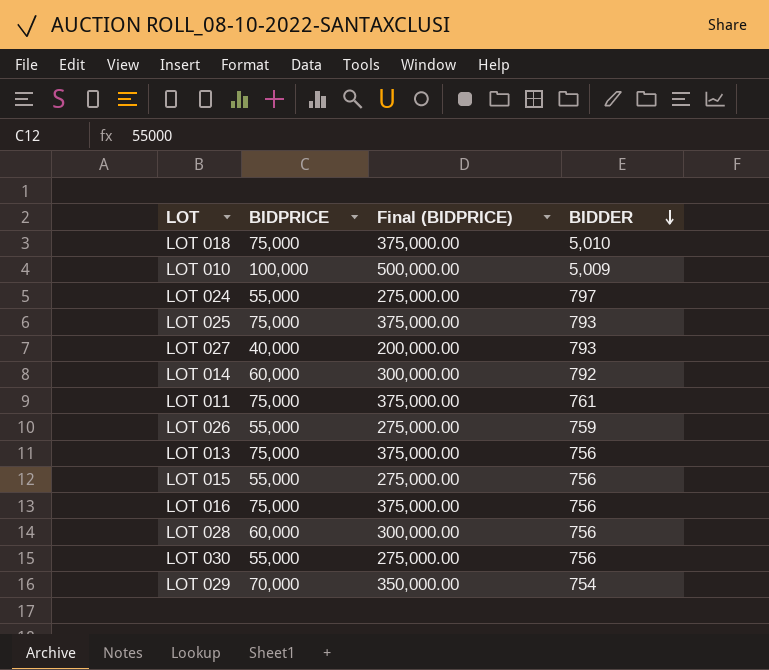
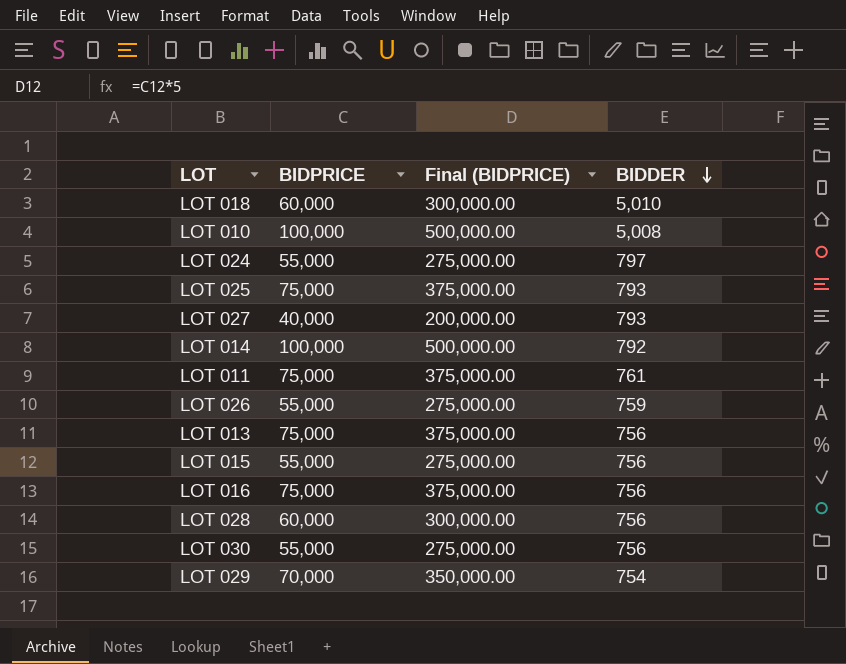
LOT 018 | BIDPRICE: 75,000 -> 60,000
LOT 018 | Final (BIDPRICE): 375,000.00 -> 300,000.00
LOT 010 | BIDDER: 5,009 -> 5,008
LOT 014 | BIDPRICE: 60,000 -> 100,000
LOT 014 | Final (BIDPRICE): 300,000.00 -> 500,000.00

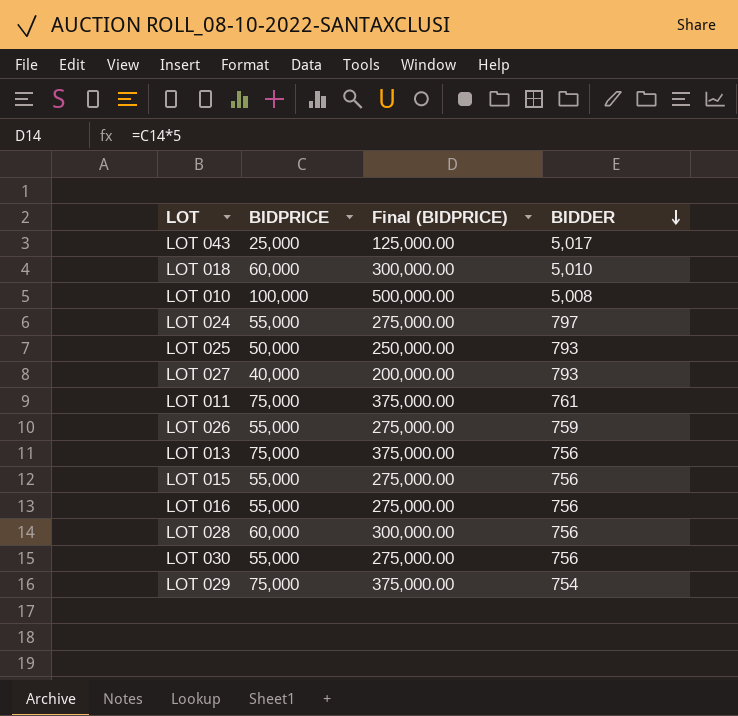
row LOT 014: 100,000 | 500,000.00 | 792 -> none
row LOT 043: none -> 25,000 | 125,000.00 | 5,017
LOT 025 | BIDPRICE: 75,000 -> 50,000
LOT 025 | Final (BIDPRICE): 375,000.00 -> 250,000.00
LOT 016 | BIDPRICE: 75,000 -> 55,000
LOT 016 | Final (BIDPRICE): 375,000.00 -> 275,000.00
LOT 029 | BIDPRICE: 70,000 -> 75,000
LOT 029 | Final (BIDPRICE): 350,000.00 -> 375,000.00

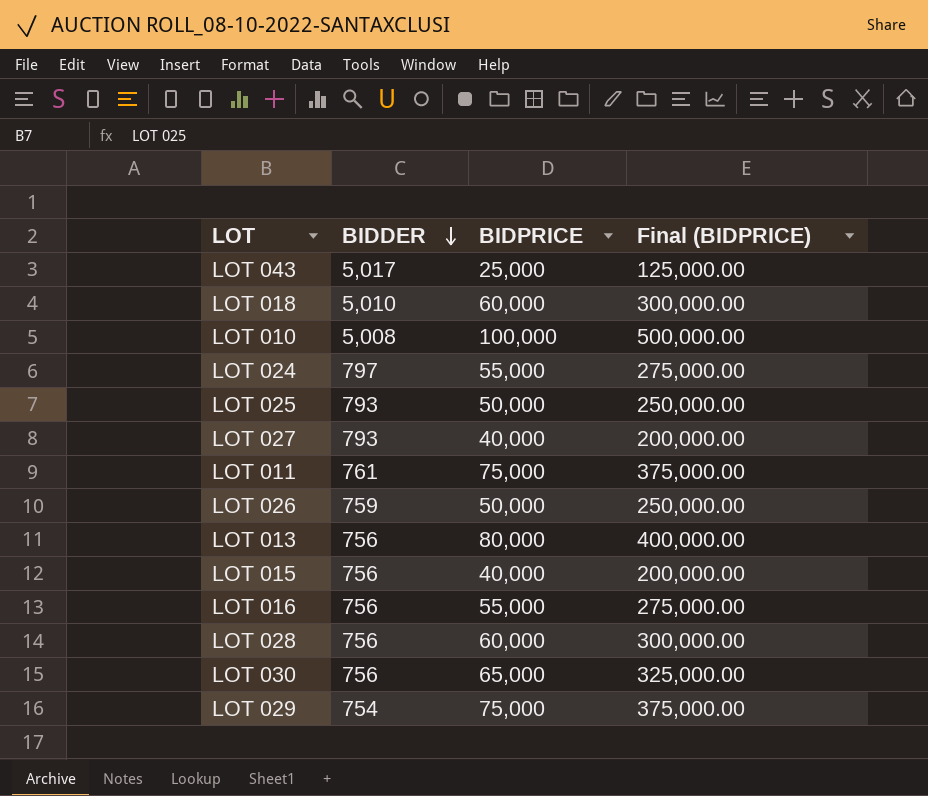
column BIDDER | position: 4 -> 2
LOT 026 | BIDPRICE: 55,000 -> 50,000
LOT 026 | Final (BIDPRICE): 275,000.00 -> 250,000.00
LOT 013 | BIDPRICE: 75,000 -> 80,000
LOT 013 | Final (BIDPRICE): 375,000.00 -> 400,000.00
LOT 015 | BIDPRICE: 55,000 -> 40,000
LOT 015 | Final (BIDPRICE): 275,000.00 -> 200,000.00
LOT 030 | BIDPRICE: 55,000 -> 65,000
LOT 030 | Final (BIDPRICE): 275,000.00 -> 325,000.00

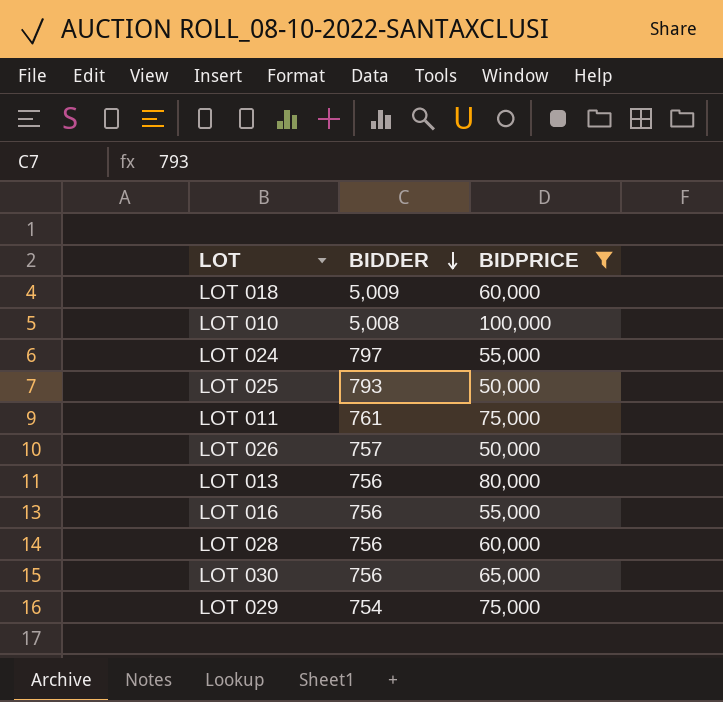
filter: none -> BIDPRICE >= 50,000
column Final (BIDPRICE) | formula: [BIDPRICE] * 5 -> none
LOT 018 | BIDDER: 5,010 -> 5,009
LOT 026 | BIDDER: 759 -> 757

